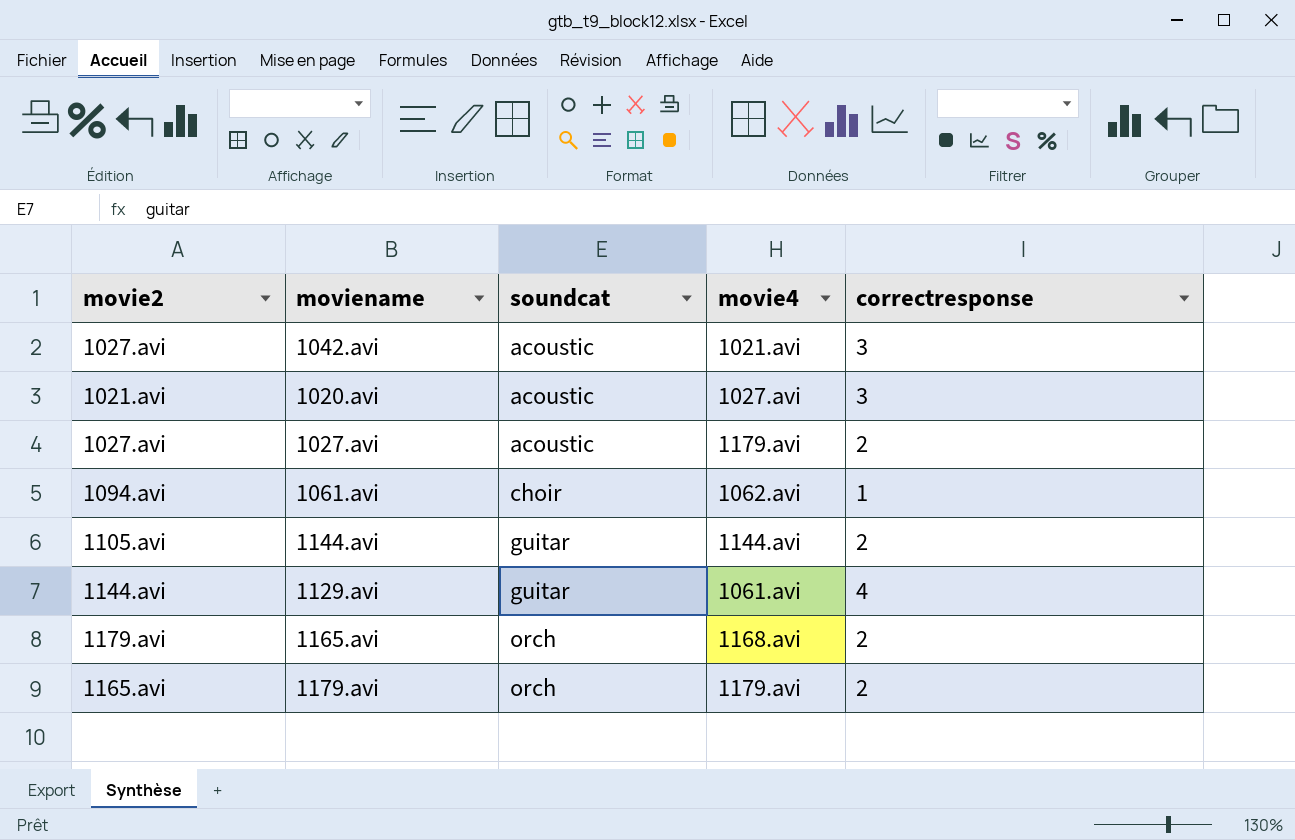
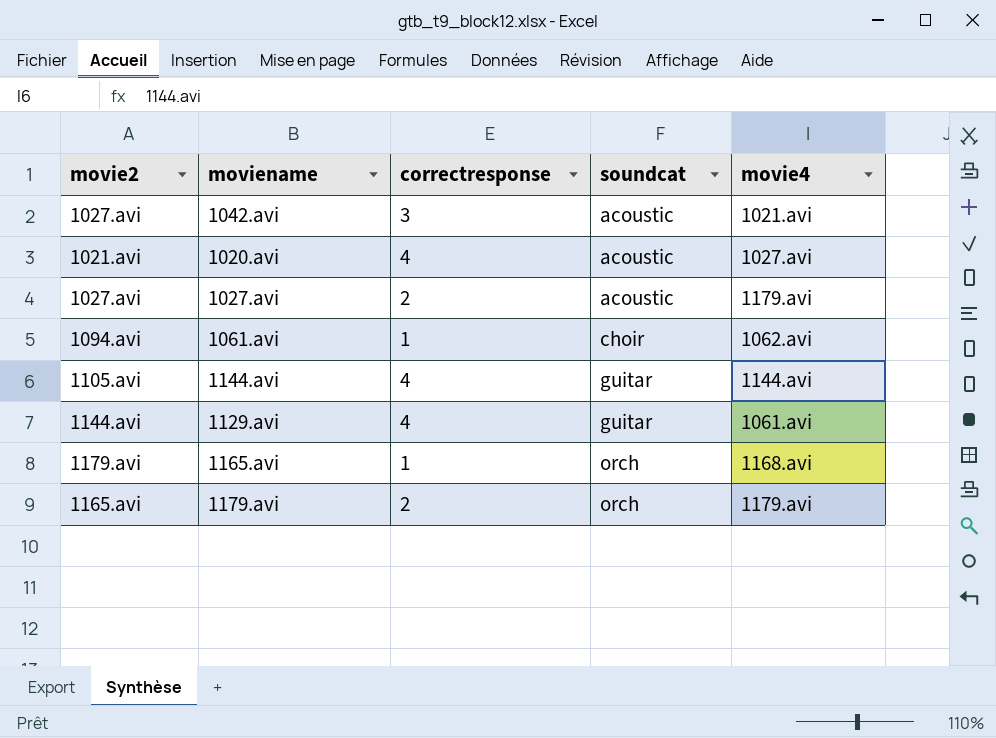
column correctresponse | position: 5 -> 3
1020.avi | correctresponse: 3 -> 4
1144.avi | correctresponse: 2 -> 4
1165.avi | correctresponse: 2 -> 1

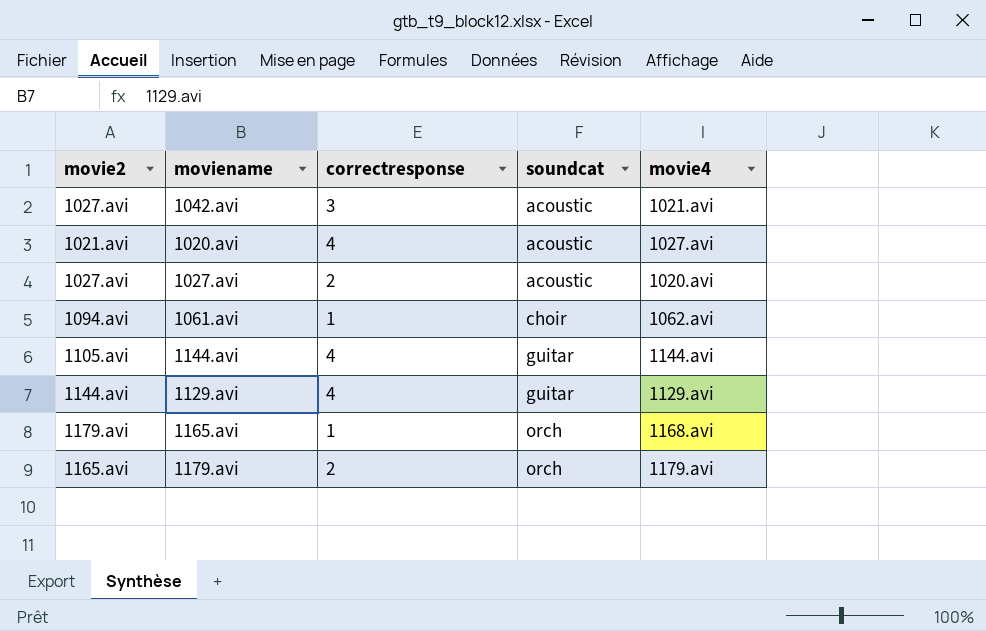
1027.avi | movie4: 1179.avi -> 1020.avi
1129.avi | movie4: 1061.avi -> 1129.avi

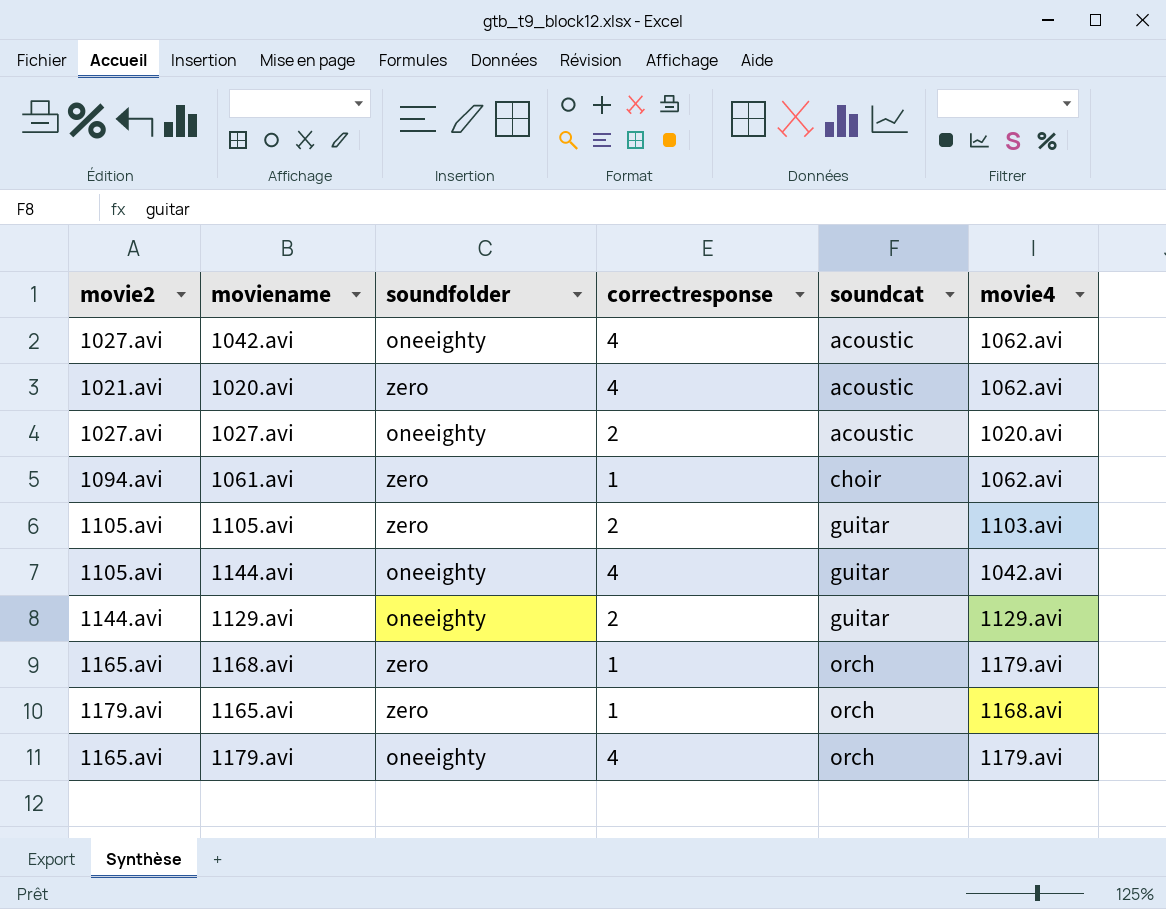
column soundfolder | position: none -> 3
1042.avi | correctresponse: 3 -> 4
1042.avi | movie4: 1021.avi -> 1062.avi
1020.avi | movie4: 1027.avi -> 1062.avi
row 1105.avi: none -> 1105.avi | zero | 2 | guitar | 1103.avi
1144.avi | movie4: 1144.avi -> 1042.avi
1129.avi | correctresponse: 4 -> 2
row 1168.avi: none -> 1165.avi | zero | 1 | orch | 1179.avi
1179.avi | correctresponse: 2 -> 4

